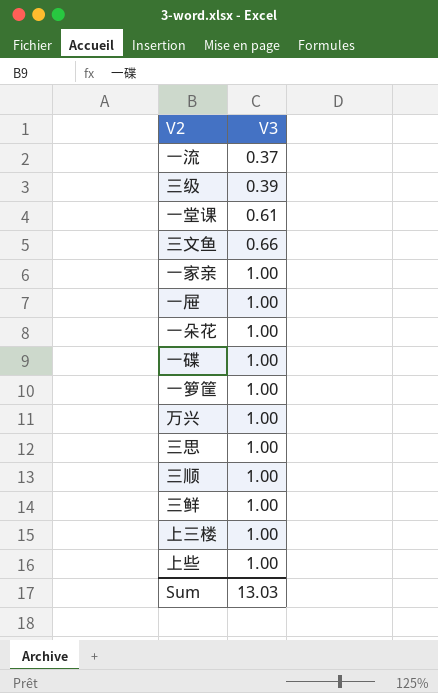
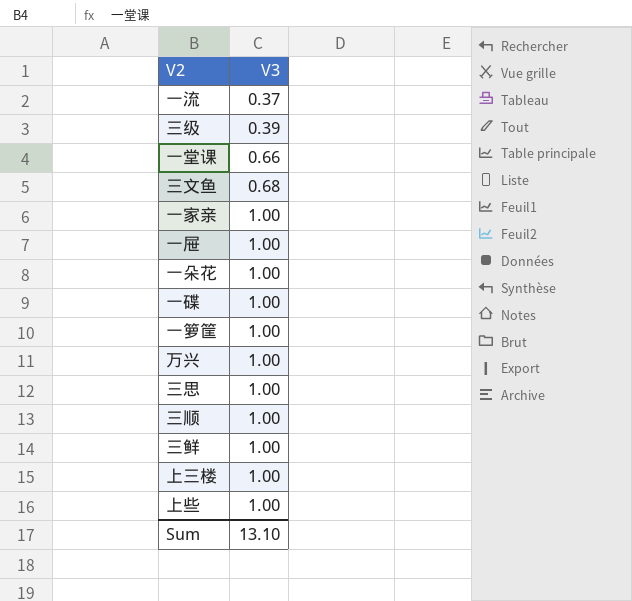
一堂课 | V3: 0.61 -> 0.66
三文鱼 | V3: 0.66 -> 0.68
Sum | V3: 13.03 -> 13.10

